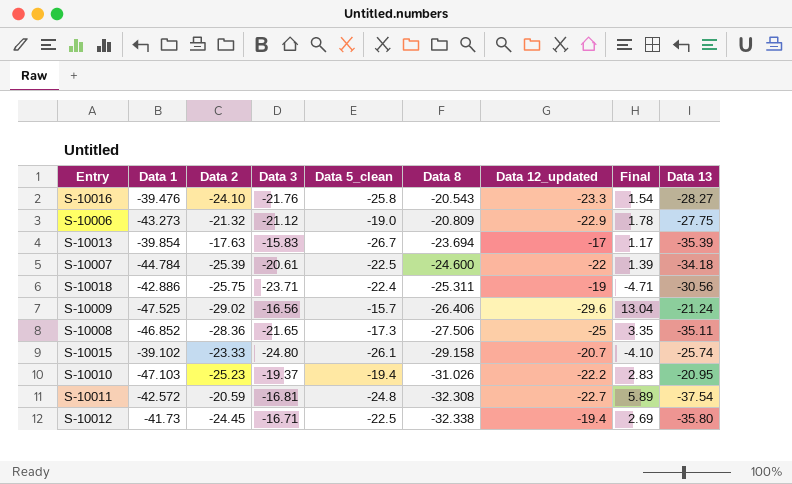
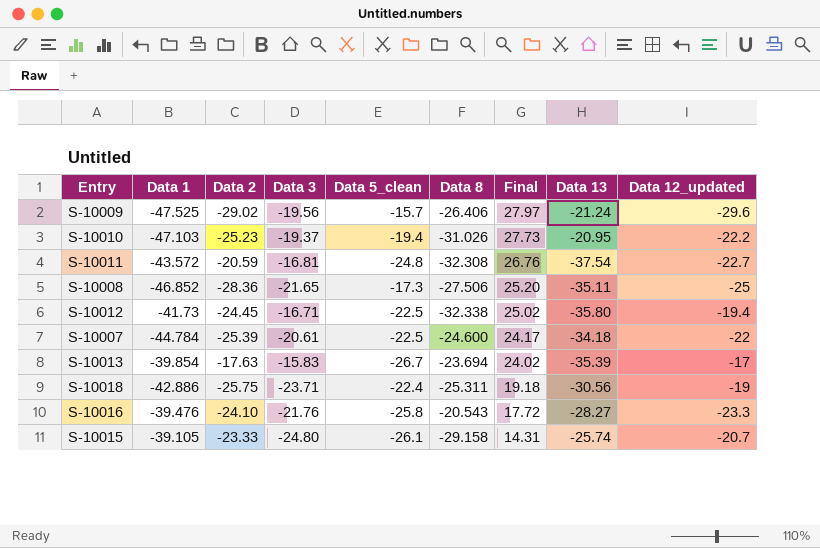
row order: Data 8 descending -> Final descending
column Final | formula: [Data 3] - [Data 12_updated] -> [Data 3] - [Data 1]
column Data 12_updated | position: 7 -> 9
row S-10006: -43.273 | -21.32 | -21.12 | -19.0 | -20.809 | -22.9 | 1.78 | -27.75 -> none
S-10009 | Data 3: -16.56 -> -19.56
S-10011 | Data 1: -42.572 -> -43.572
S-10015 | Data 1: -39.102 -> -39.105

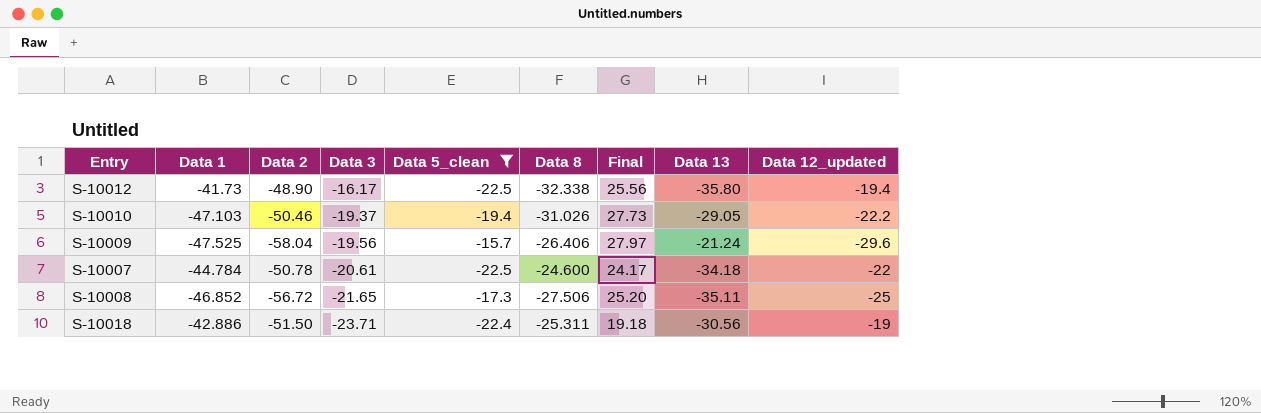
filter: none -> Data 5_clean >= -22.5
row order: Final descending -> Data 3 descending
S-10012 | Data 2: -24.45 -> -48.90
S-10012 | Data 3: -16.71 -> -16.17
S-10012 | Final: 25.02 -> 25.56
S-10010 | Data 2: -25.23 -> -50.46
S-10010 | Data 13: -20.95 -> -29.05
S-10009 | Data 2: -29.02 -> -58.04
S-10007 | Data 2: -25.39 -> -50.78
S-10008 | Data 2: -28.36 -> -56.72
S-10018 | Data 2: -25.75 -> -51.50

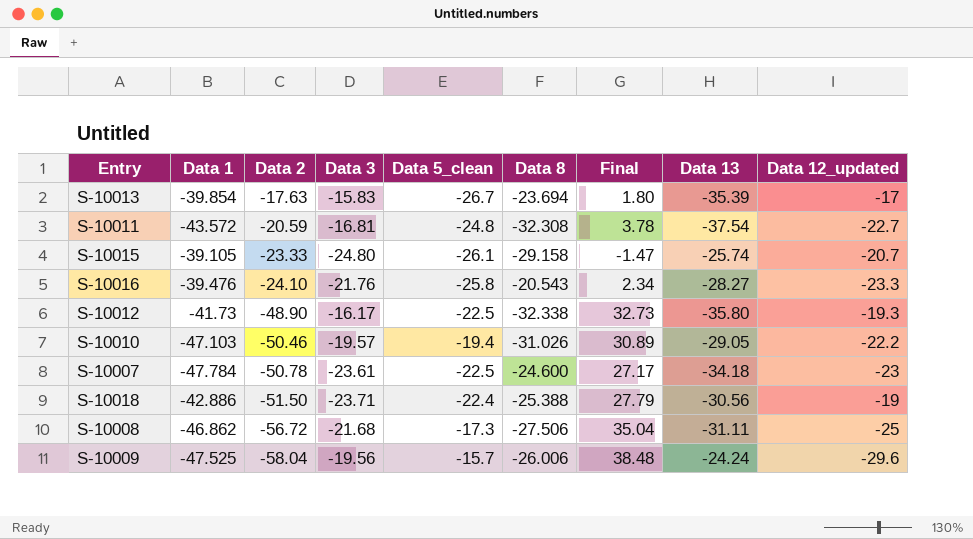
filter: Data 5_clean >= -22.5 -> none
row order: Data 3 descending -> Data 2 descending
column Final | formula: [Data 3] - [Data 1] -> [Data 3] - [Data 2]
S-10012 | Data 12_updated: -19.4 -> -19.3
S-10010 | Data 3: -19.37 -> -19.57
S-10007 | Data 1: -44.784 -> -47.784
S-10007 | Data 3: -20.61 -> -23.61
S-10007 | Data 12_updated: -22 -> -23
S-10018 | Data 8: -25.311 -> -25.388
S-10008 | Data 1: -46.852 -> -46.862
S-10008 | Data 3: -21.65 -> -21.68
S-10008 | Data 13: -35.11 -> -31.11
S-10009 | Data 8: -26.406 -> -26.006
S-10009 | Data 13: -21.24 -> -24.24

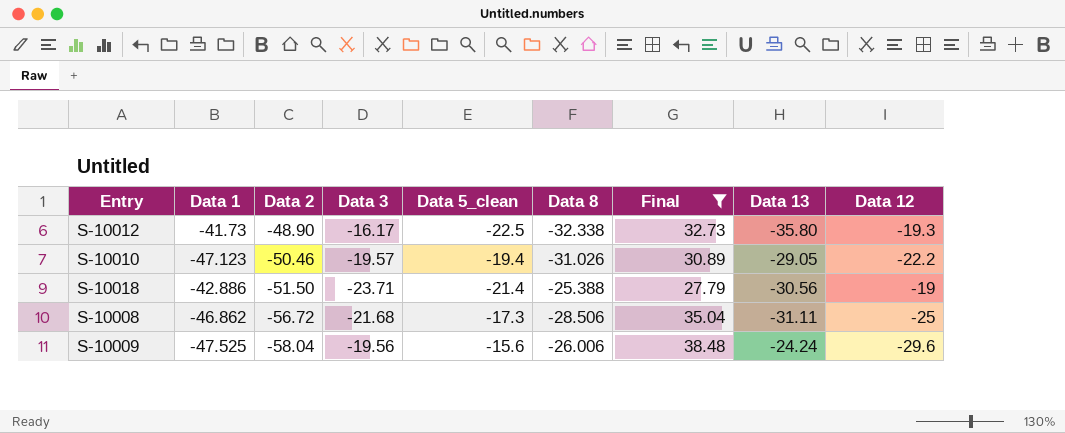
filter: none -> Final >= 27.79
column name: Data 12_updated -> Data 12
S-10010 | Data 1: -47.103 -> -47.123
S-10018 | Data 5_clean: -22.4 -> -21.4
S-10008 | Data 8: -27.506 -> -28.506
S-10009 | Data 5_clean: -15.7 -> -15.6

